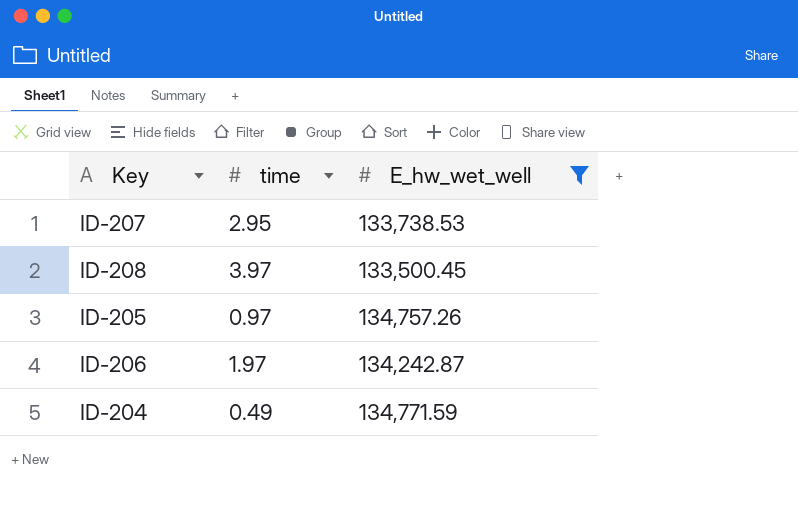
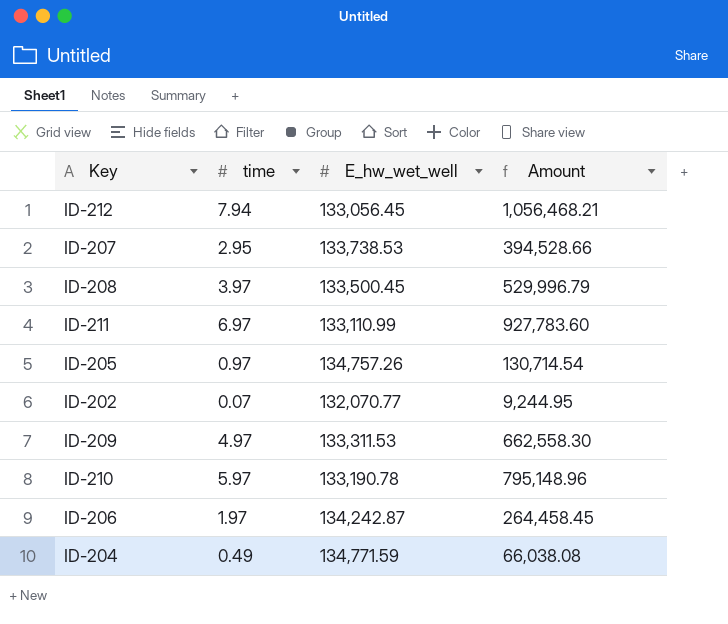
filter: E_hw_wet_well >= 133,500.45 -> none
column Amount | formula: none -> [time] * [E_hw_wet_well]

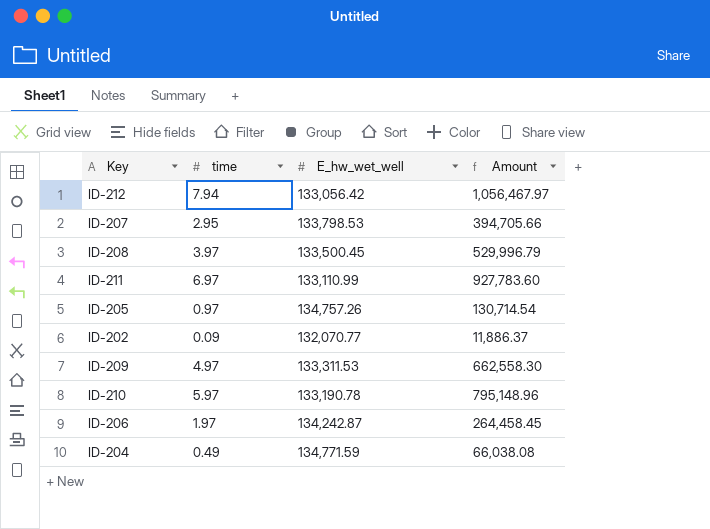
ID-212 | E_hw_wet_well: 133,056.45 -> 133,056.42
ID-212 | Amount: 1,056,468.21 -> 1,056,467.97
ID-207 | E_hw_wet_well: 133,738.53 -> 133,798.53
ID-207 | Amount: 394,528.66 -> 394,705.66
ID-202 | time: 0.07 -> 0.09
ID-202 | Amount: 9,244.95 -> 11,886.37

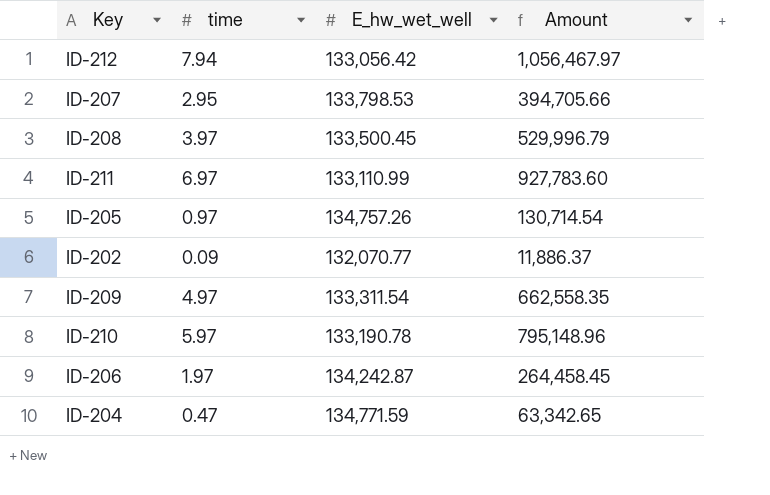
ID-209 | E_hw_wet_well: 133,311.53 -> 133,311.54
ID-209 | Amount: 662,558.30 -> 662,558.35
ID-204 | time: 0.49 -> 0.47
ID-204 | Amount: 66,038.08 -> 63,342.65

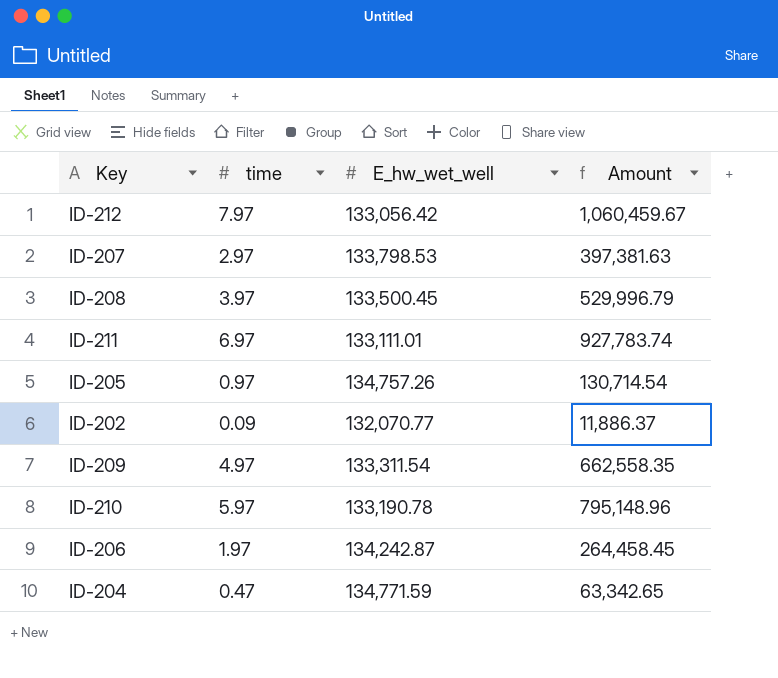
ID-212 | time: 7.94 -> 7.97
ID-212 | Amount: 1,056,467.97 -> 1,060,459.67
ID-207 | time: 2.95 -> 2.97
ID-207 | Amount: 394,705.66 -> 397,381.63
ID-211 | E_hw_wet_well: 133,110.99 -> 133,111.01
ID-211 | Amount: 927,783.60 -> 927,783.74

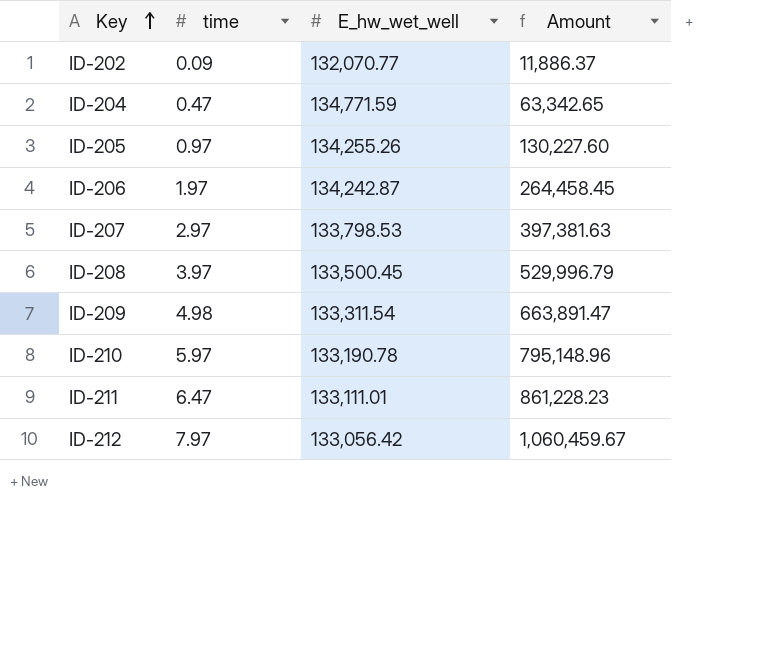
row order: none -> Key ascending
ID-205 | E_hw_wet_well: 134,757.26 -> 134,255.26
ID-205 | Amount: 130,714.54 -> 130,227.60
ID-209 | time: 4.97 -> 4.98
ID-209 | Amount: 662,558.35 -> 663,891.47
ID-211 | time: 6.97 -> 6.47
ID-211 | Amount: 927,783.74 -> 861,228.23

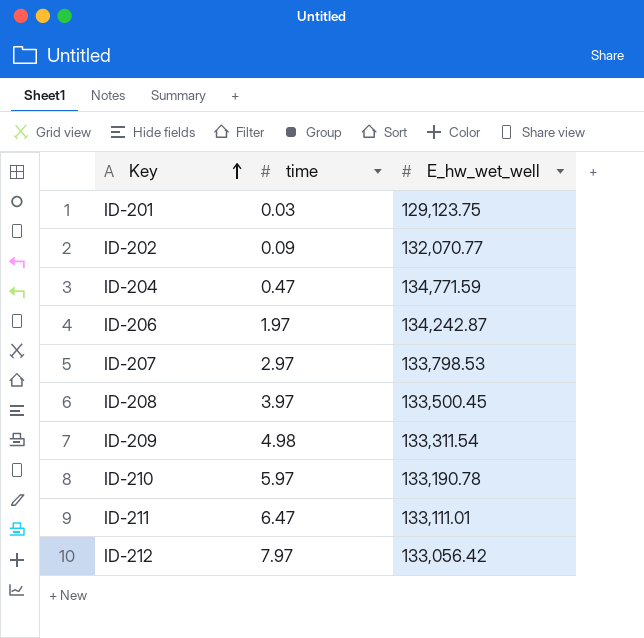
column Amount | formula: [time] * [E_hw_wet_well] -> none
row ID-205: 0.97 | 134,255.26 | 130,227.60 -> none
row ID-201: none -> 0.03 | 129,123.75

